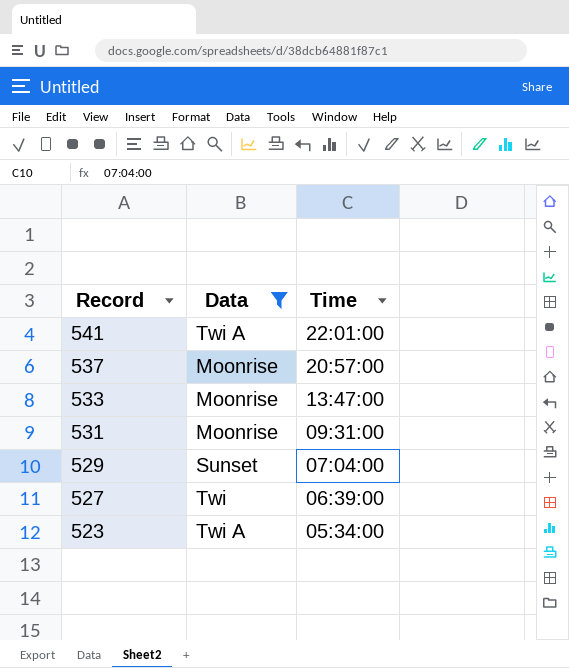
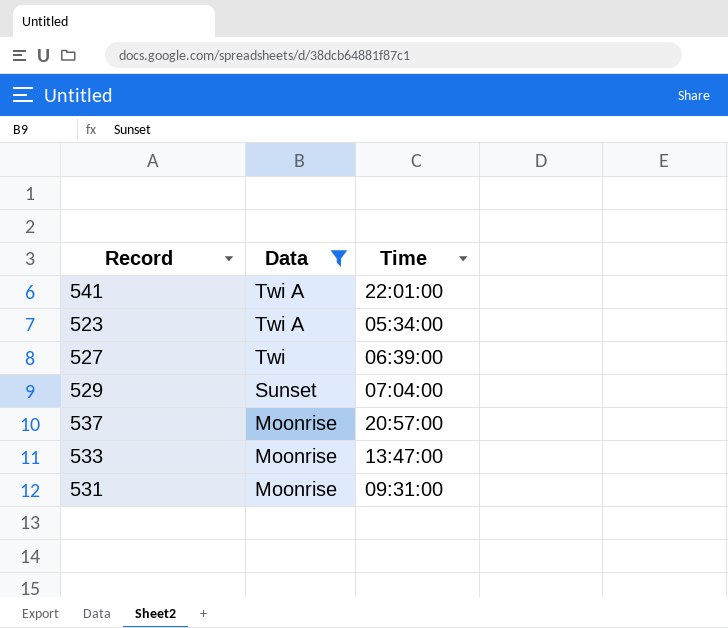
row order: Record descending -> Data descending

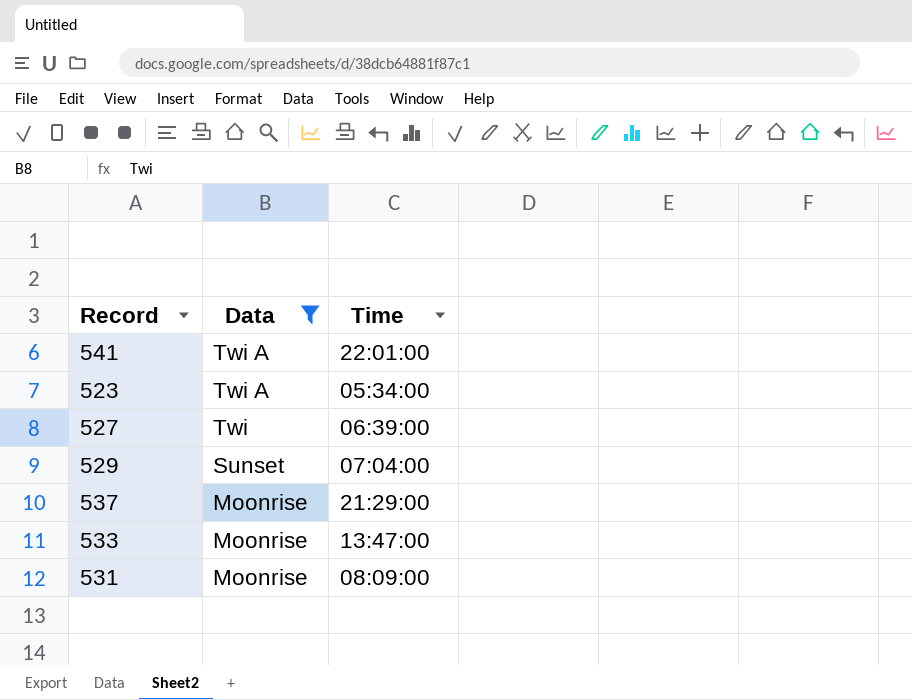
537 | Time: 20:57:00 -> 21:29:00
531 | Time: 09:31:00 -> 08:09:00

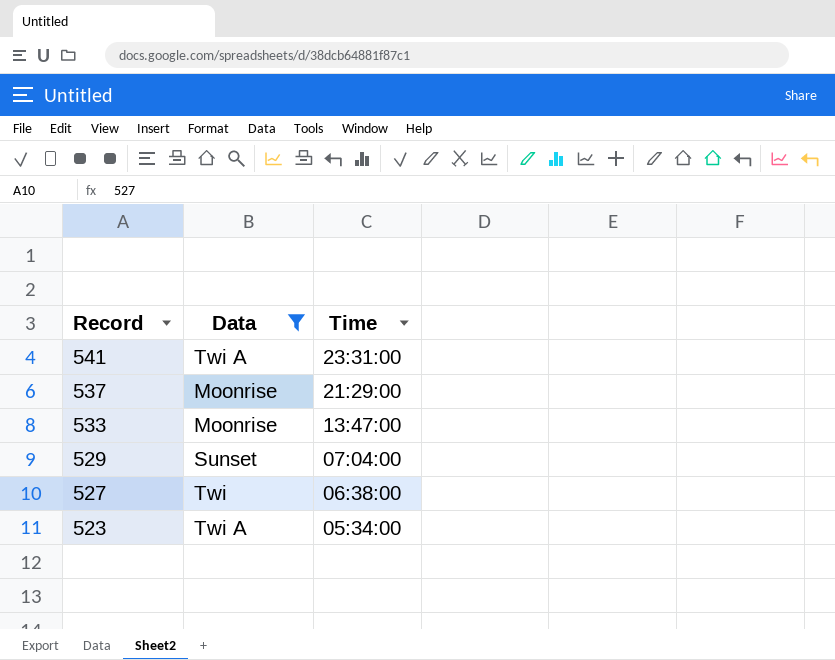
row order: Data descending -> Record descending
row 531: Moonrise | 08:09:00 -> none
541 | Time: 22:01:00 -> 23:31:00
527 | Time: 06:39:00 -> 06:38:00

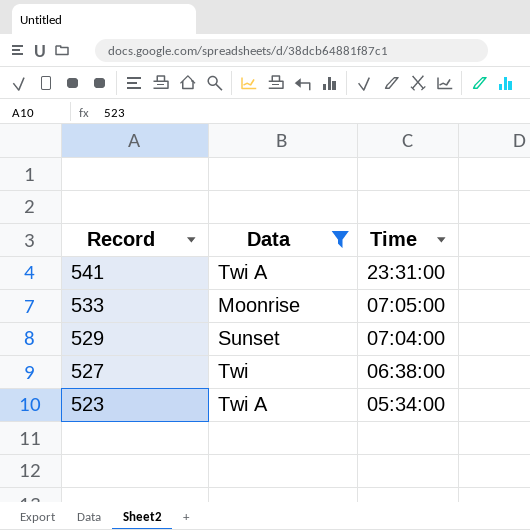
row 537: Moonrise | 21:29:00 -> none
533 | Time: 13:47:00 -> 07:05:00

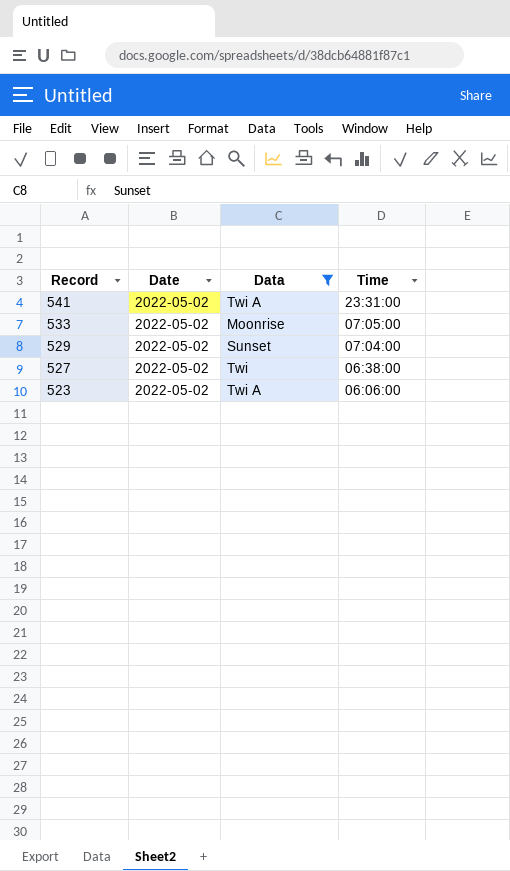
column Date | position: none -> 2
523 | Time: 05:34:00 -> 06:06:00

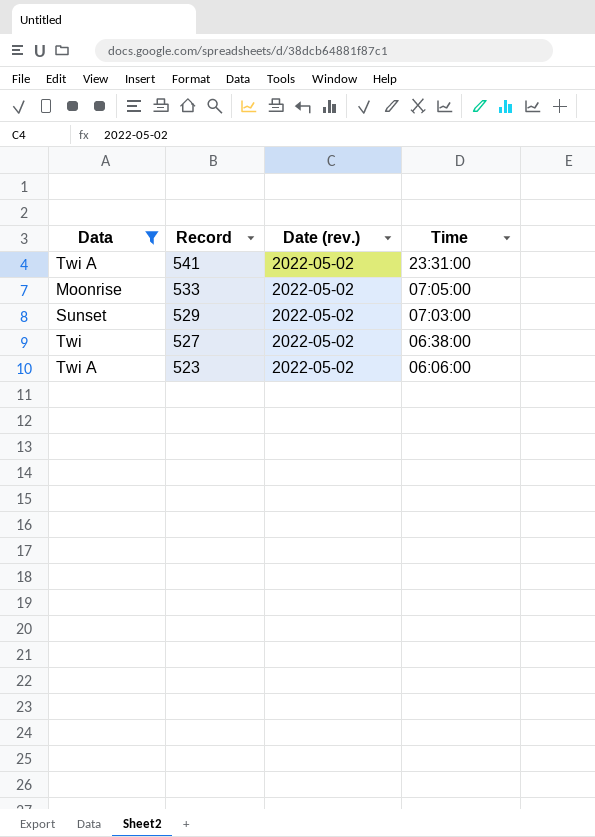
column Data | position: 3 -> 1
column name: Date -> Date (rev.)
529 | Time: 07:04:00 -> 07:03:00

